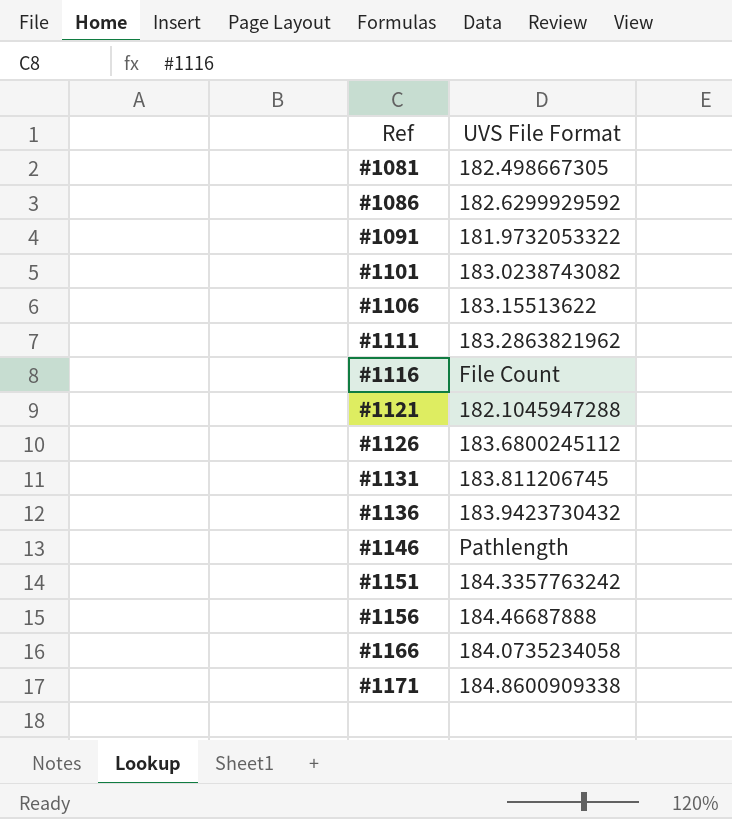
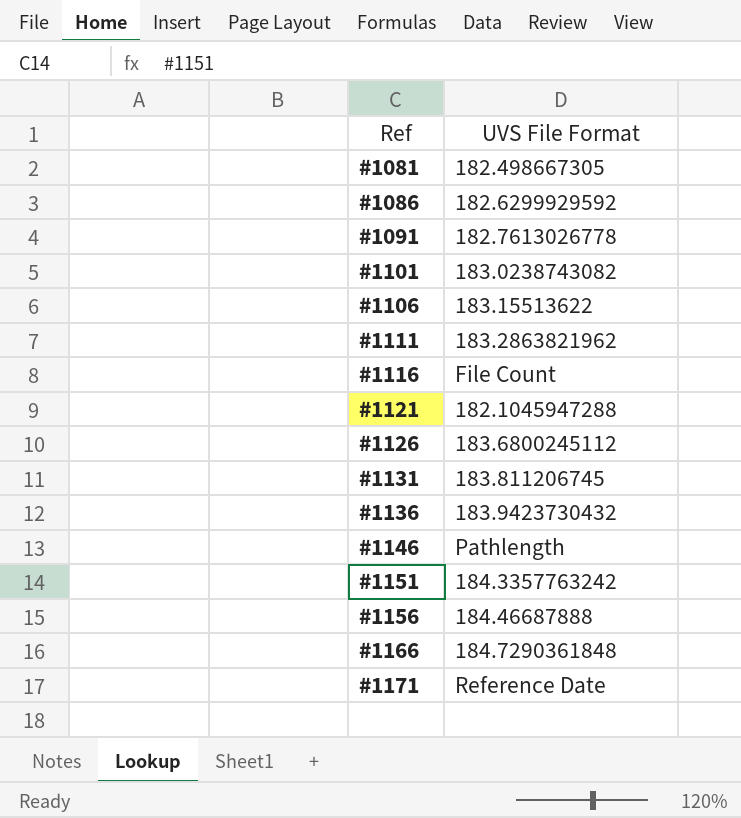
#1091 | UVS File Format: 181.9732053322 -> 182.7613026778
#1166 | UVS File Format: 184.0735234058 -> 184.7290361848
#1171 | UVS File Format: 184.8600909338 -> Reference Date

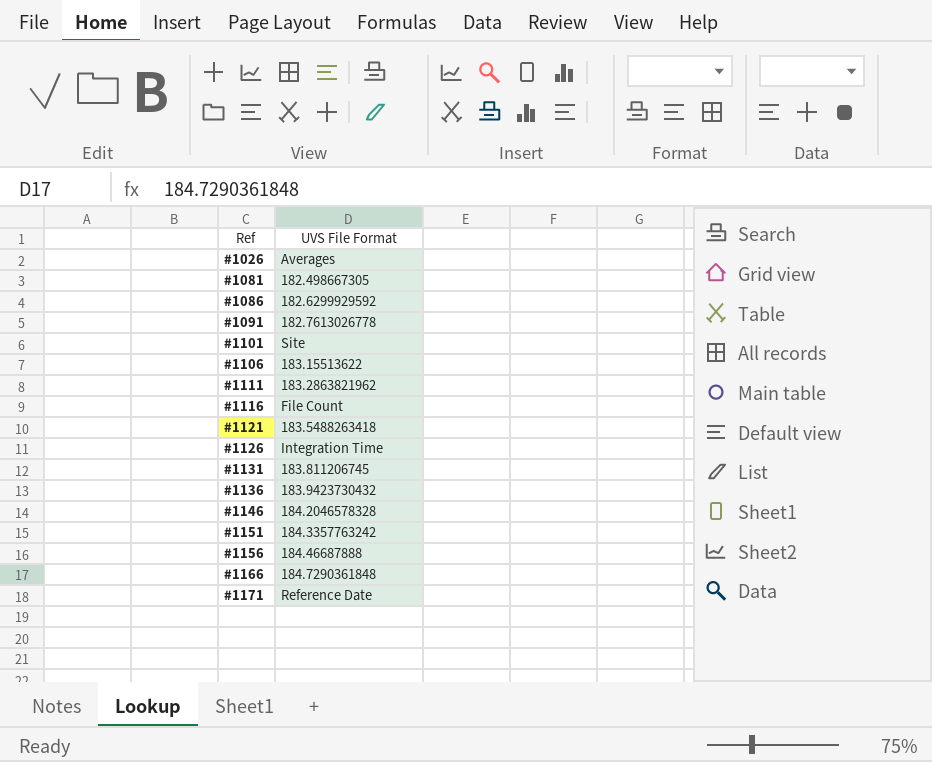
row #1026: none -> Averages
#1101 | UVS File Format: 183.0238743082 -> Site
#1121 | UVS File Format: 182.1045947288 -> 183.5488263418
#1126 | UVS File Format: 183.6800245112 -> Integration Time
#1146 | UVS File Format: Pathlength -> 184.2046578328

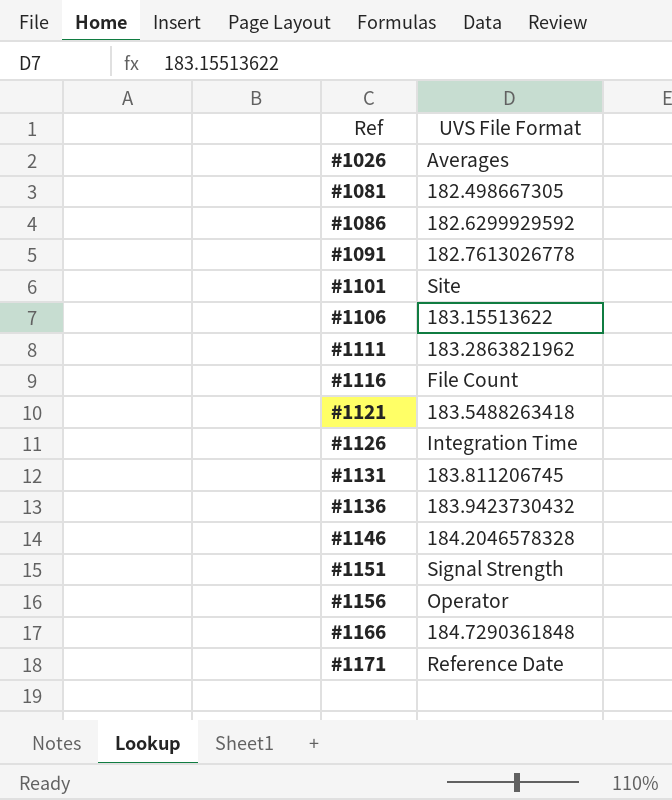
#1151 | UVS File Format: 184.3357763242 -> Signal Strength
#1156 | UVS File Format: 184.46687888 -> Operator

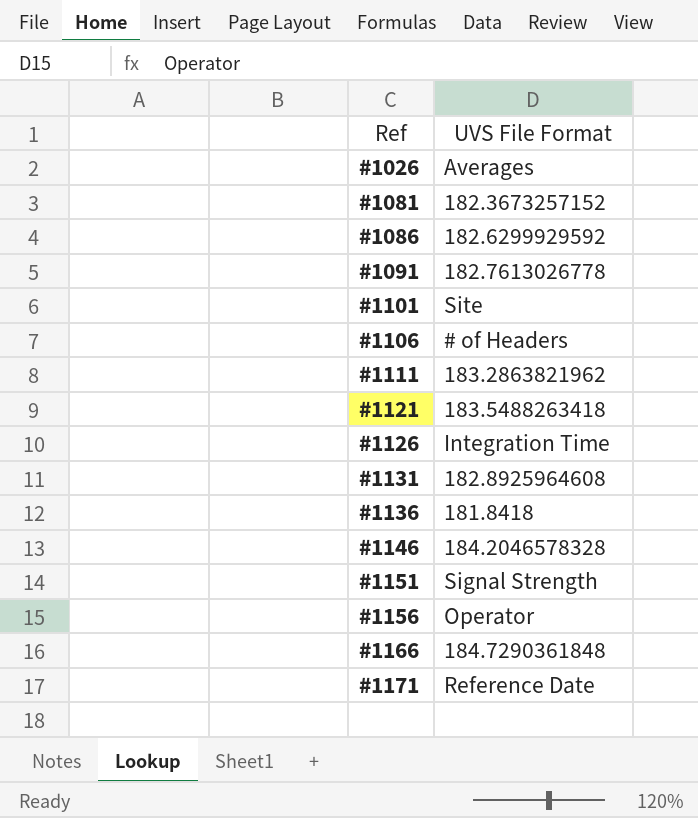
row #1116: File Count -> none
#1081 | UVS File Format: 182.498667305 -> 182.3673257152
#1106 | UVS File Format: 183.15513622 -> # of Headers
#1131 | UVS File Format: 183.811206745 -> 182.8925964608
#1136 | UVS File Format: 183.9423730432 -> 181.8418

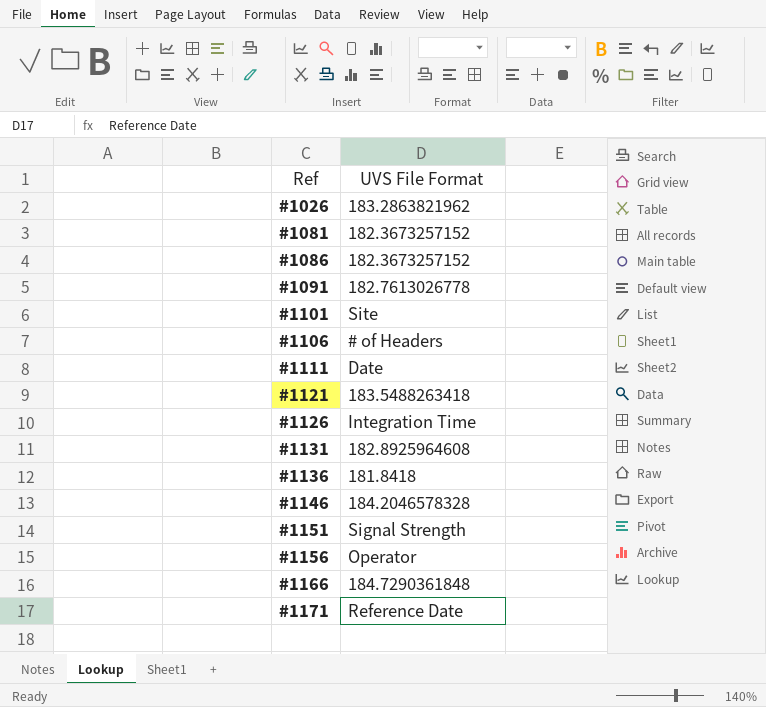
#1026 | UVS File Format: Averages -> 183.2863821962
#1086 | UVS File Format: 182.6299929592 -> 182.3673257152
#1111 | UVS File Format: 183.2863821962 -> Date

